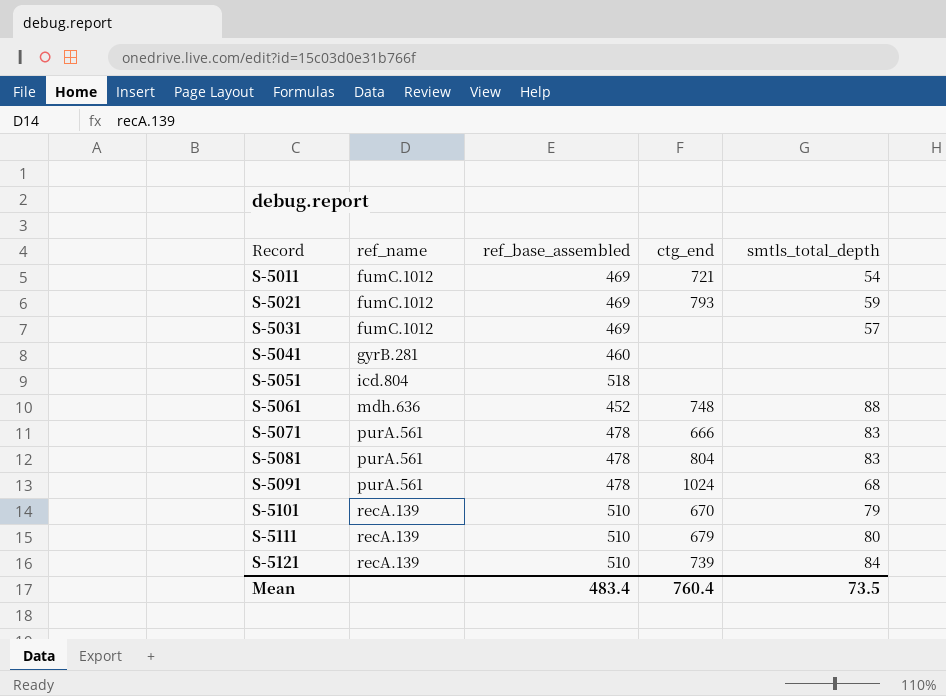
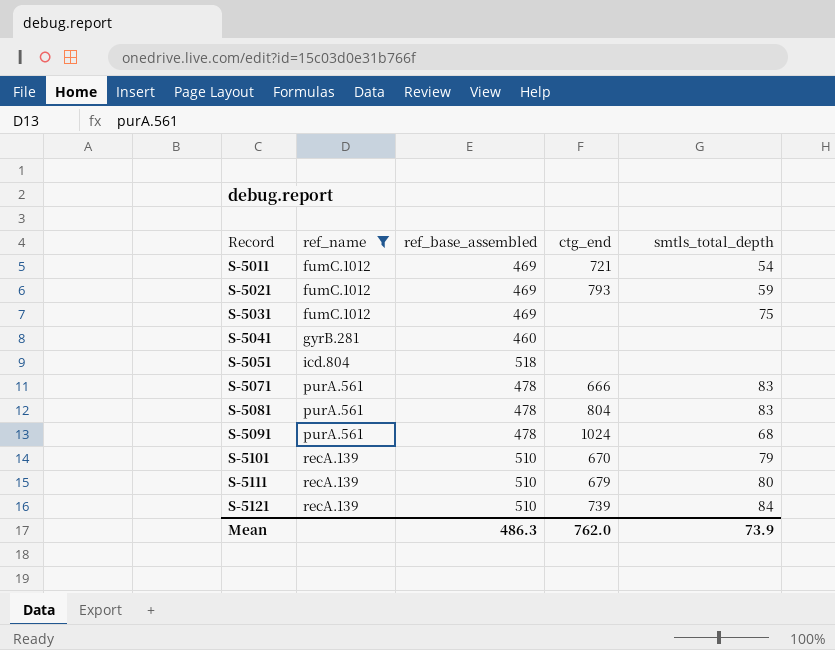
filter: none -> ref_name != mdh.636
S-5031 | smtls_total_depth: 57 -> 75
Mean | ref_base_assembled: 483.4 -> 486.3
Mean | ctg_end: 760.4 -> 762.0
Mean | smtls_total_depth: 73.5 -> 73.9

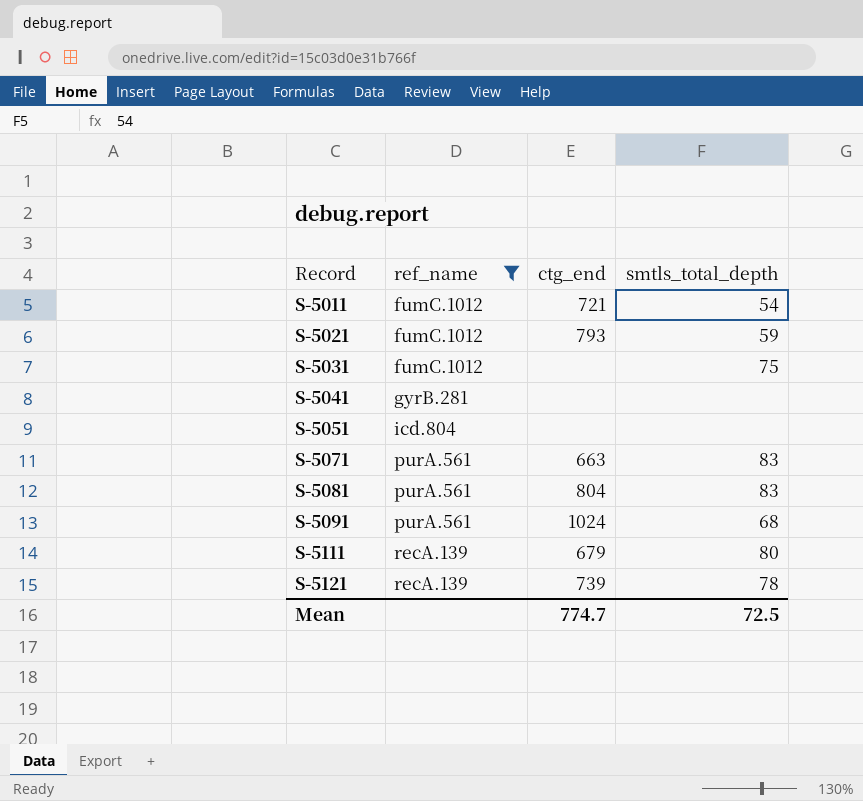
column ref_base_assembled | position: 3 -> none
row S-5101: recA.139 | 510 | 670 | 79 -> none
S-5071 | ctg_end: 666 -> 663
S-5121 | smtls_total_depth: 84 -> 78
Mean | ctg_end: 762.0 -> 774.7
Mean | smtls_total_depth: 73.9 -> 72.5

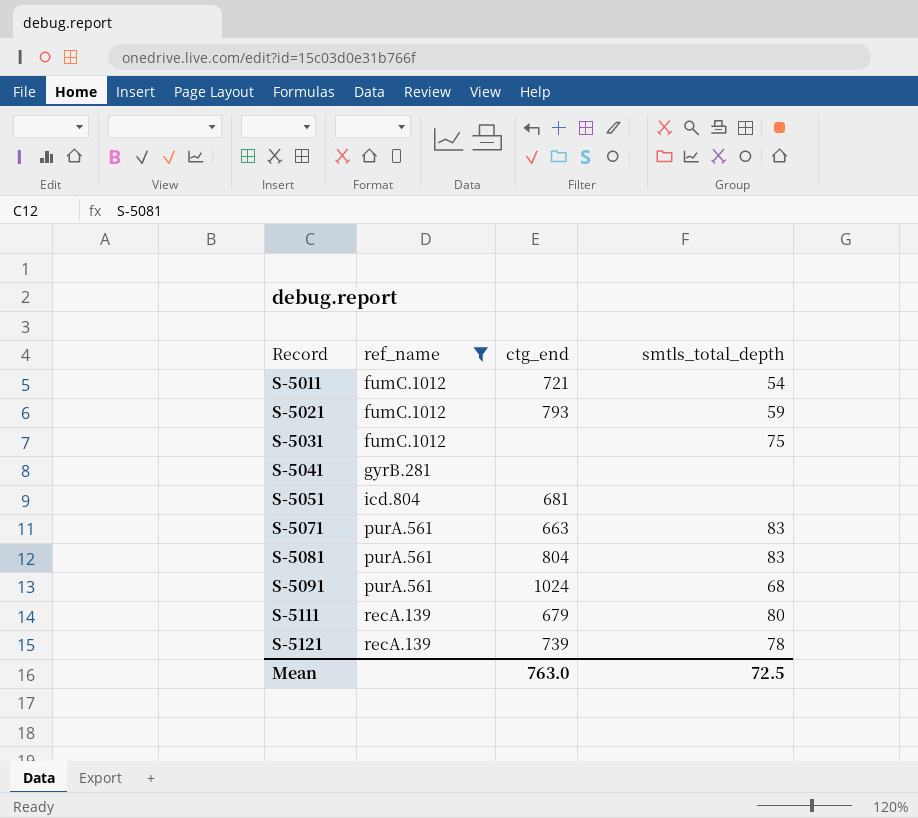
S-5051 | ctg_end: none -> 681
Mean | ctg_end: 774.7 -> 763.0

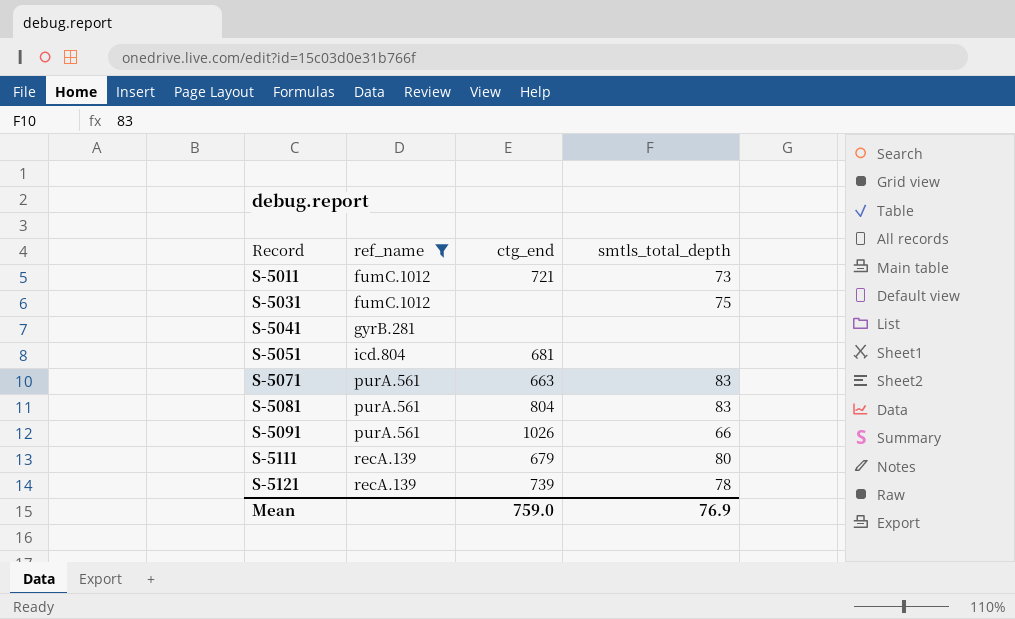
row S-5021: fumC.1012 | 793 | 59 -> none
S-5011 | smtls_total_depth: 54 -> 73
S-5091 | ctg_end: 1024 -> 1026
S-5091 | smtls_total_depth: 68 -> 66
Mean | ctg_end: 763.0 -> 759.0
Mean | smtls_total_depth: 72.5 -> 76.9

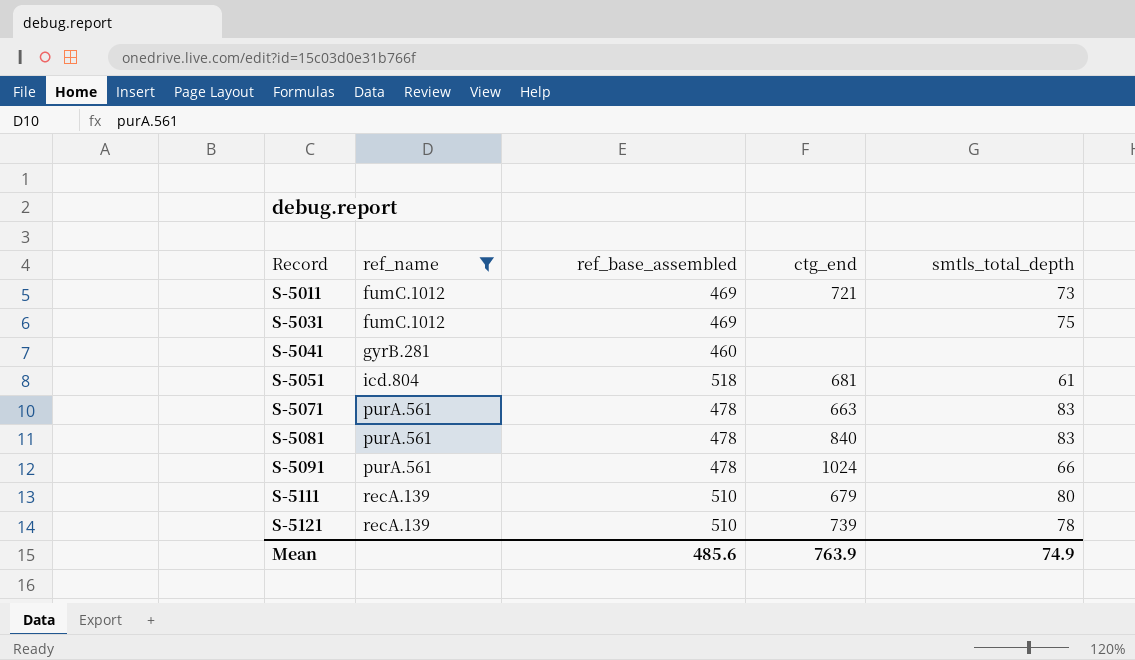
column ref_base_assembled | position: none -> 3
S-5051 | smtls_total_depth: none -> 61
S-5081 | ctg_end: 804 -> 840
S-5091 | ctg_end: 1026 -> 1024
Mean | ctg_end: 759.0 -> 763.9
Mean | smtls_total_depth: 76.9 -> 74.9

